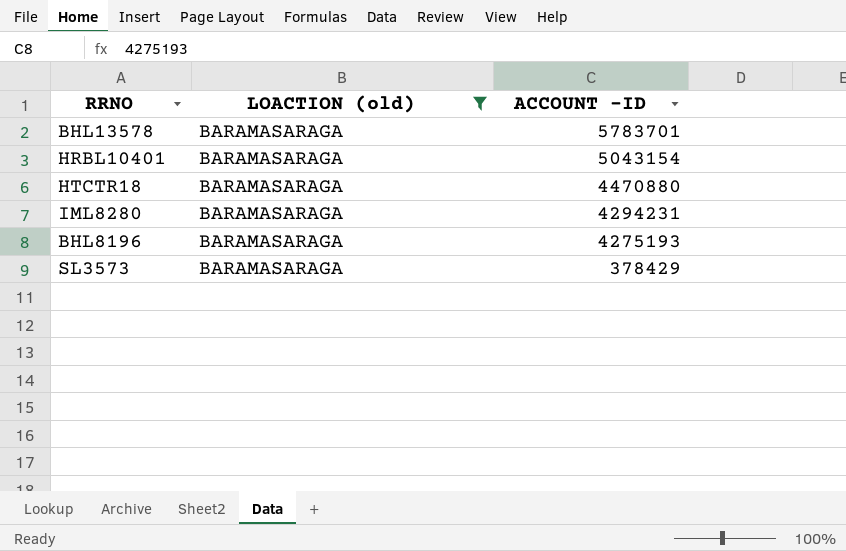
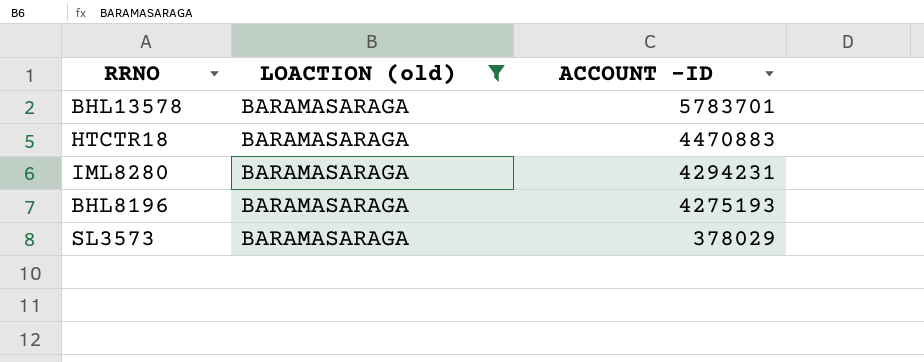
row HRBL10401: BARAMASARAGA | 5043154 -> none
HTCTR18 | ACCOUNT -ID: 4470880 -> 4470883
SL3573 | ACCOUNT -ID: 378429 -> 378029

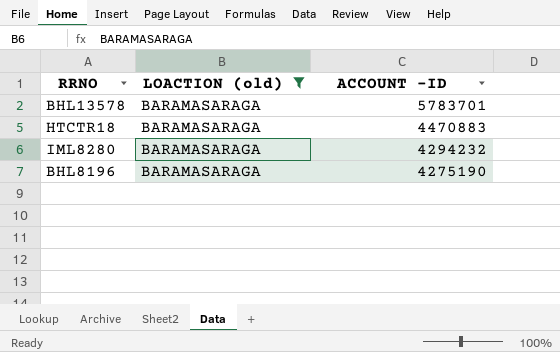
row SL3573: BARAMASARAGA | 378029 -> none
IML8280 | ACCOUNT -ID: 4294231 -> 4294232
BHL8196 | ACCOUNT -ID: 4275193 -> 4275190

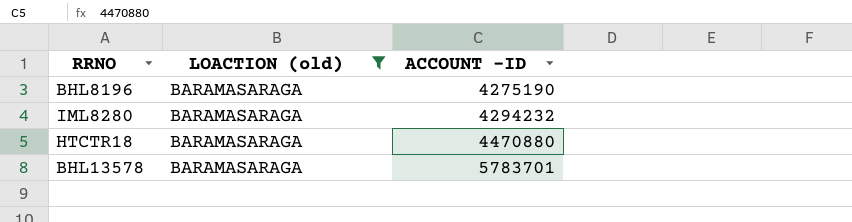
row order: ACCOUNT -ID descending -> ACCOUNT -ID ascending
HTCTR18 | ACCOUNT -ID: 4470883 -> 4470880

